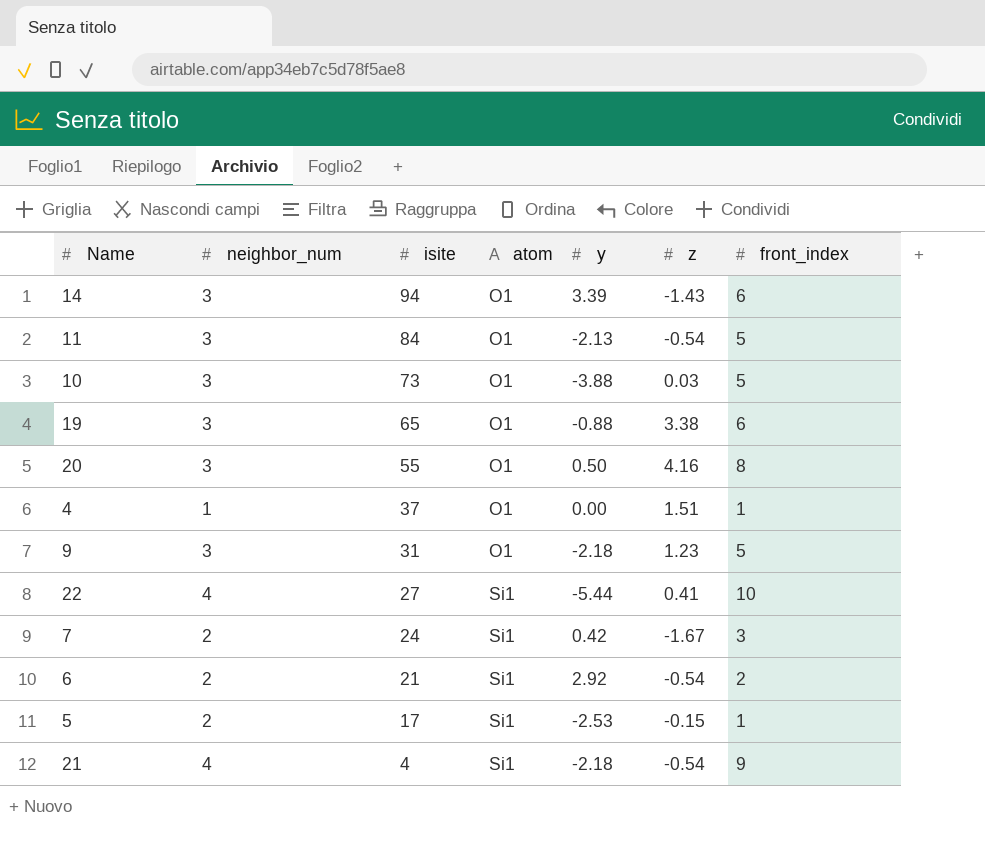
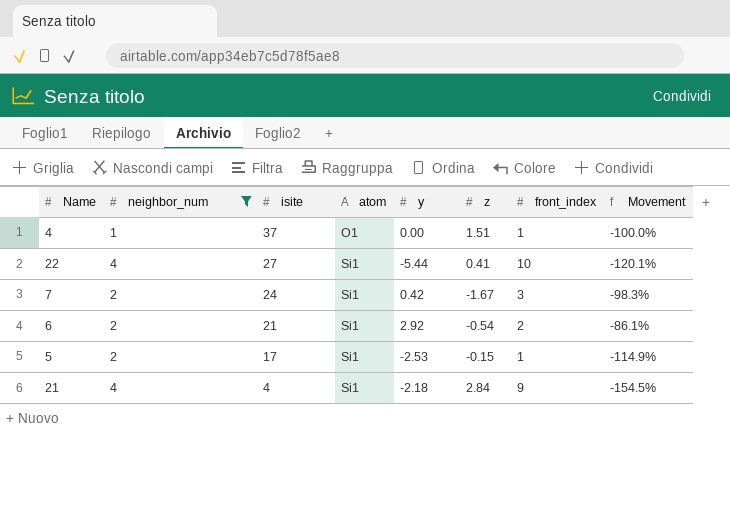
filter: none -> neighbor_num != 3
column Movement | formula: none -> ([y] - [isite]) / [isite]
21 | z: -0.54 -> 2.84

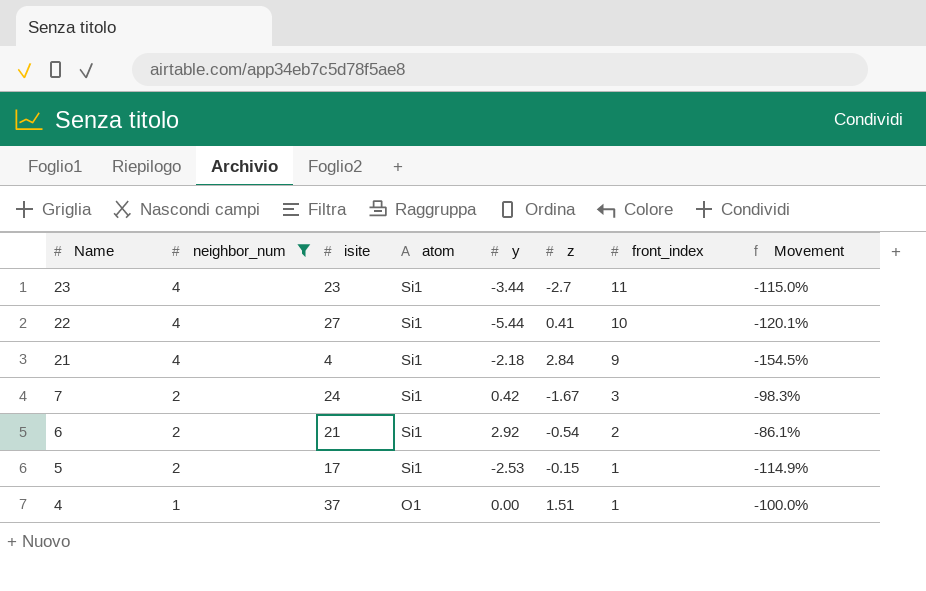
row order: isite descending -> Name descending
row 23: none -> 4 | 23 | Si1 | -3.44 | -2.7 | 11 | -115.0%

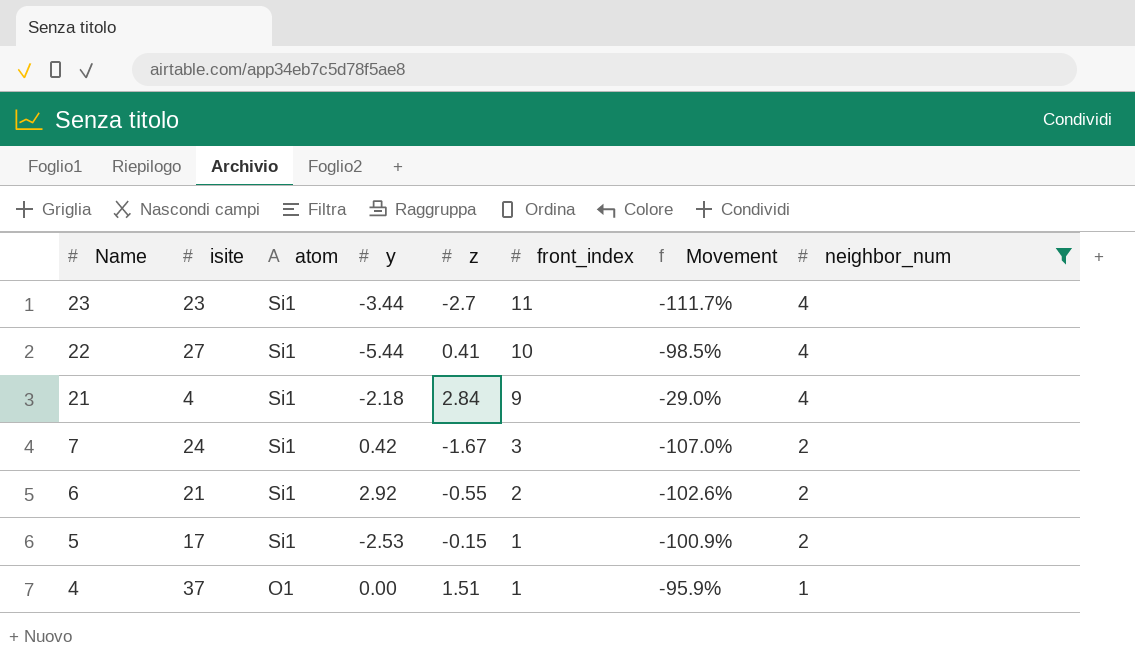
column Movement | formula: ([y] - [isite]) / [isite] -> ([z] - [isite]) / [isite]
column neighbor_num | position: 2 -> 8
6 | z: -0.54 -> -0.55

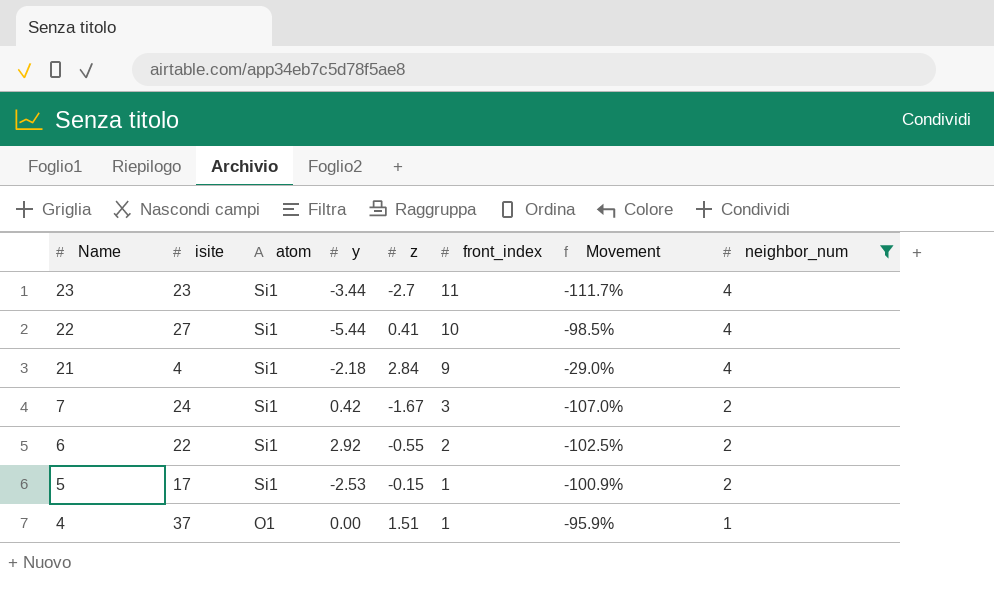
6 | isite: 21 -> 22
6 | Movement: -102.6% -> -102.5%

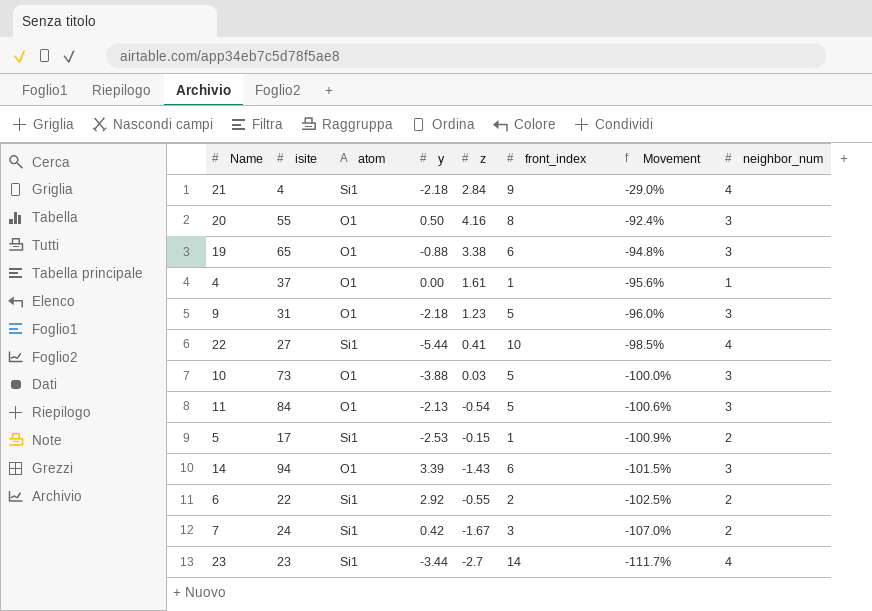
filter: neighbor_num != 3 -> none
row order: Name descending -> Movement descending
4 | z: 1.51 -> 1.61
4 | Movement: -95.9% -> -95.6%
23 | front_index: 11 -> 14

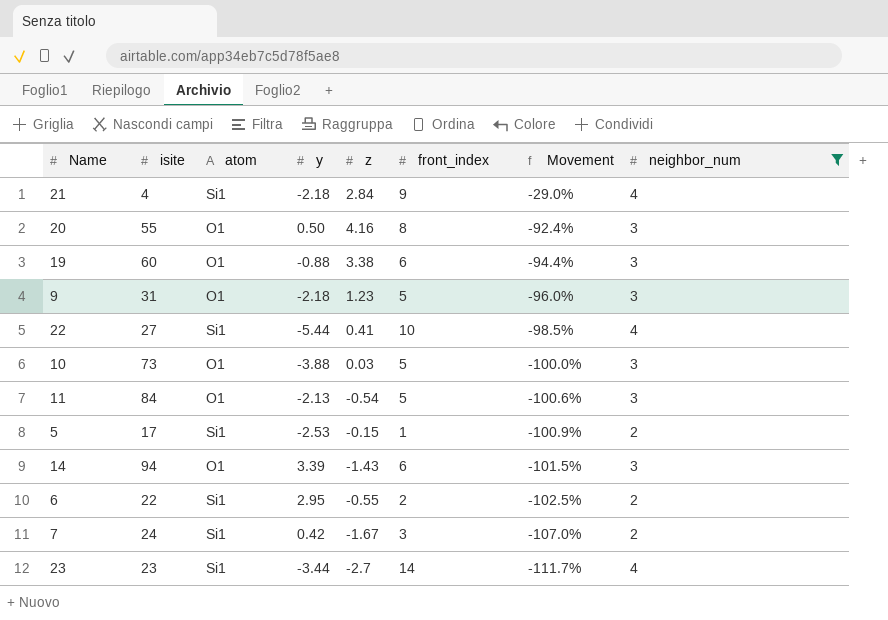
filter: none -> neighbor_num != 1
19 | isite: 65 -> 60
19 | Movement: -94.8% -> -94.4%
6 | y: 2.92 -> 2.95

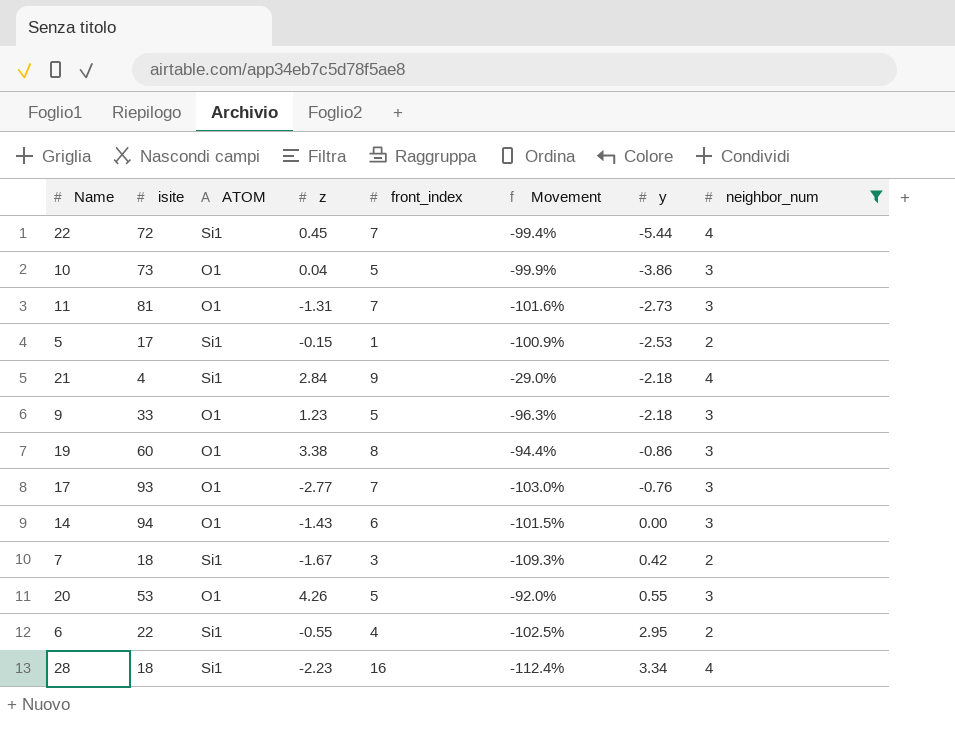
row order: Movement descending -> y ascending
column name: atom -> ATOM
column y | position: 4 -> 7
row 23: 23 | Si1 | -3.44 | -2.7 | 14 | -111.7% | 4 -> none
22 | isite: 27 -> 72
22 | z: 0.41 -> 0.45
22 | front_index: 10 -> 7
22 | Movement: -98.5% -> -99.4%
10 | z: 0.03 -> 0.04
10 | Movement: -100.0% -> -99.9%
10 | y: -3.88 -> -3.86
11 | isite: 84 -> 81
11 | z: -0.54 -> -1.31
11 | front_index: 5 -> 7
11 | Movement: -100.6% -> -101.6%
11 | y: -2.13 -> -2.73
9 | isite: 31 -> 33
9 | Movement: -96.0% -> -96.3%
19 | front_index: 6 -> 8
19 | y: -0.88 -> -0.86
row 17: none -> 93 | O1 | -2.77 | 7 | -103.0% | -0.76 | 3
14 | y: 3.39 -> 0.00
7 | isite: 24 -> 18
7 | Movement: -107.0% -> -109.3%
20 | isite: 55 -> 53
20 | z: 4.16 -> 4.26
20 | front_index: 8 -> 5
20 | Movement: -92.4% -> -92.0%
20 | y: 0.50 -> 0.55
6 | front_index: 2 -> 4
row 28: none -> 18 | Si1 | -2.23 | 16 | -112.4% | 3.34 | 4

